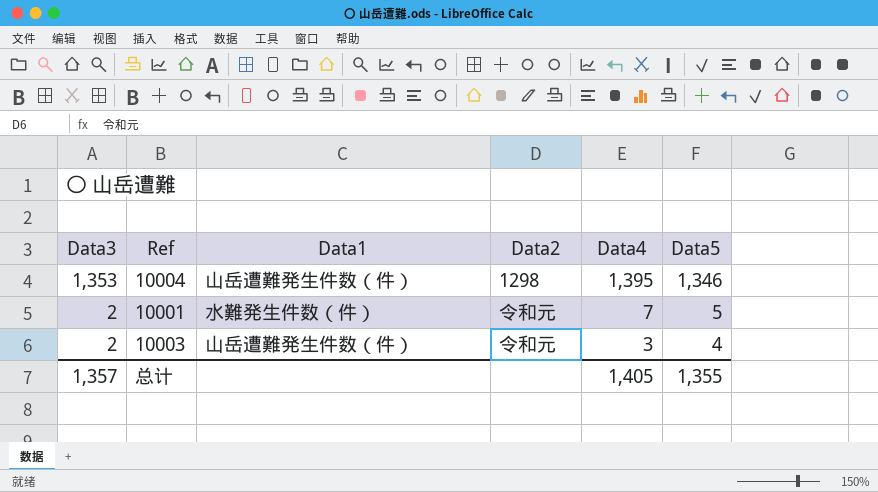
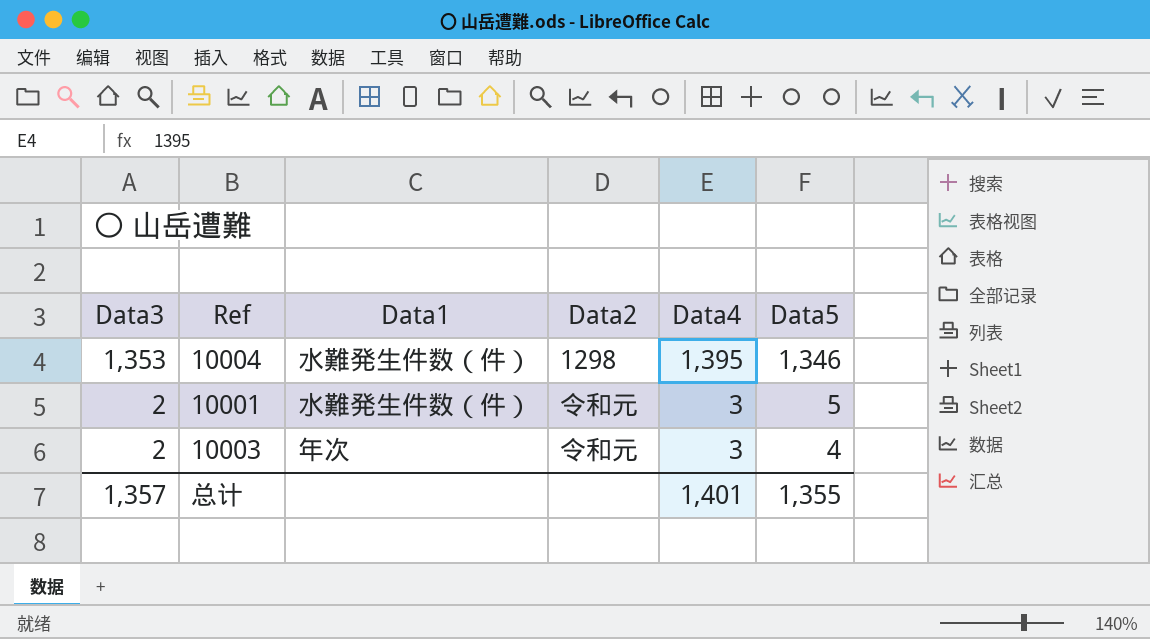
10004 | Data1: 山岳遭難発生件数（件） -> 水難発生件数（件）
10001 | Data4: 7 -> 3
10003 | Data1: 山岳遭難発生件数（件） -> 年次
总计 | Data4: 1,405 -> 1,401

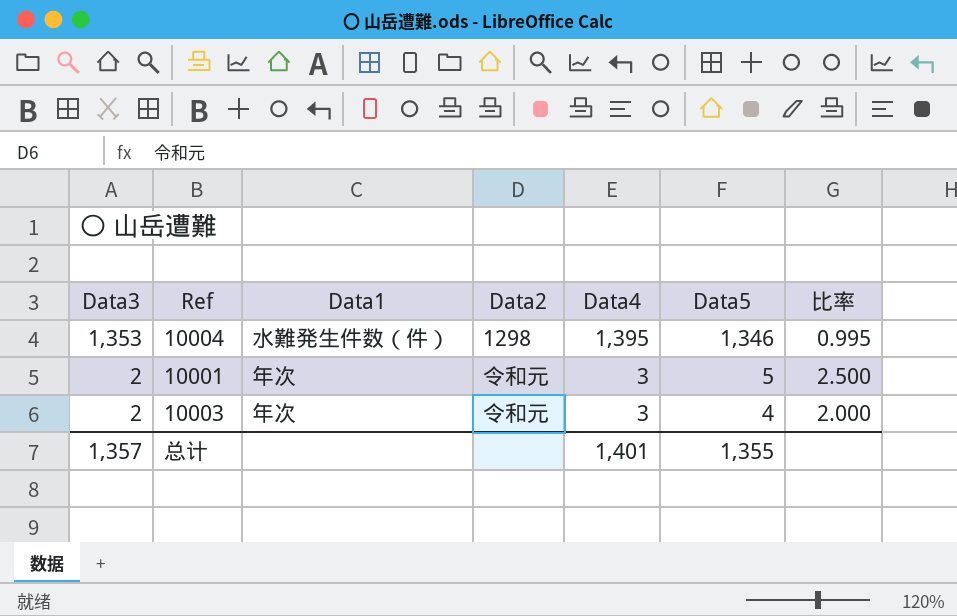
column 比率 | formula: none -> [Data5] / [Data3]
10001 | Data1: 水難発生件数（件） -> 年次

